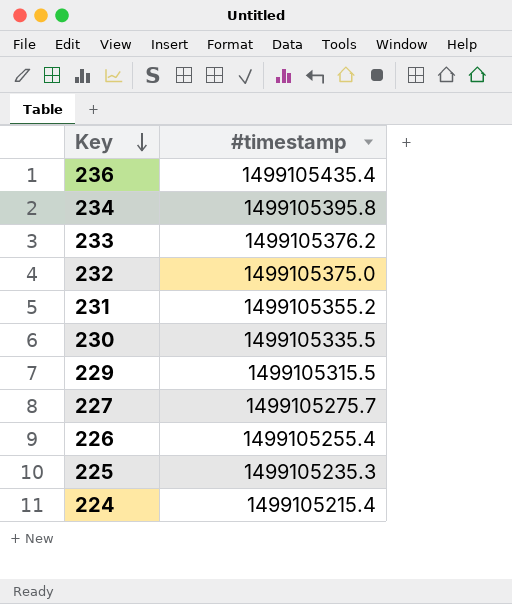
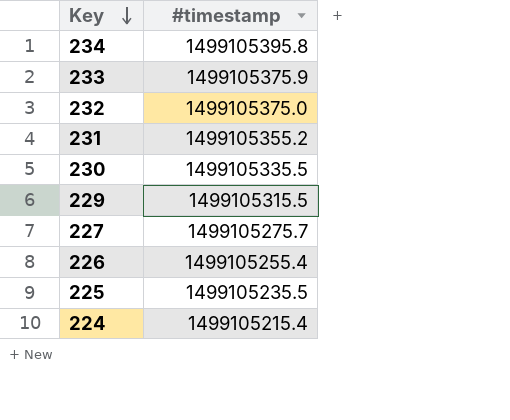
row 236: 1499105435.4 -> none
233 | #timestamp: 1499105376.2 -> 1499105375.9
225 | #timestamp: 1499105235.3 -> 1499105235.5

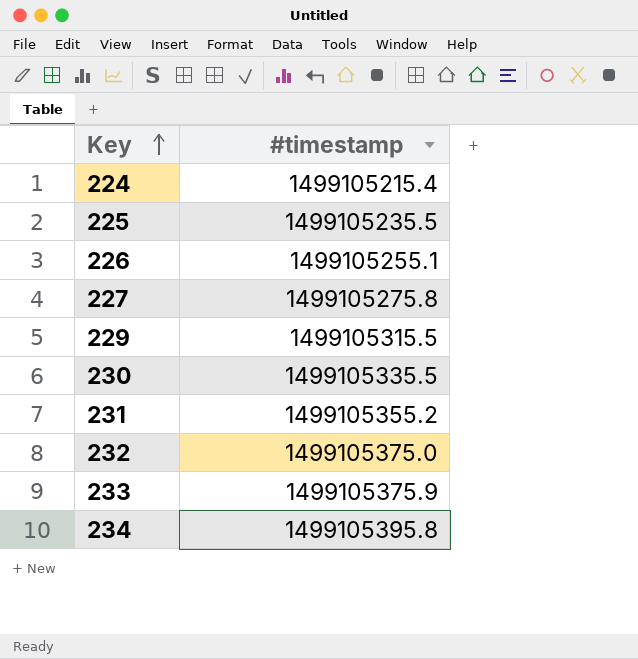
row order: Key descending -> Key ascending
226 | #timestamp: 1499105255.4 -> 1499105255.1
227 | #timestamp: 1499105275.7 -> 1499105275.8

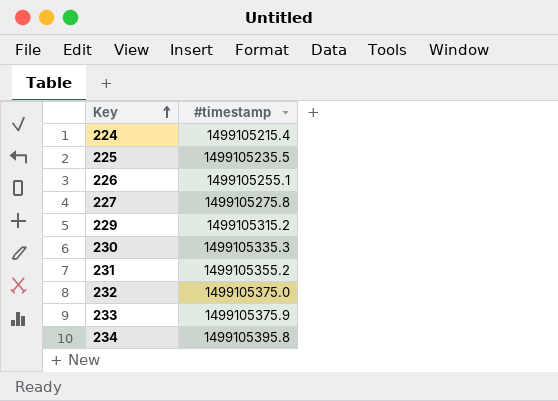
229 | #timestamp: 1499105315.5 -> 1499105315.2
230 | #timestamp: 1499105335.5 -> 1499105335.3

